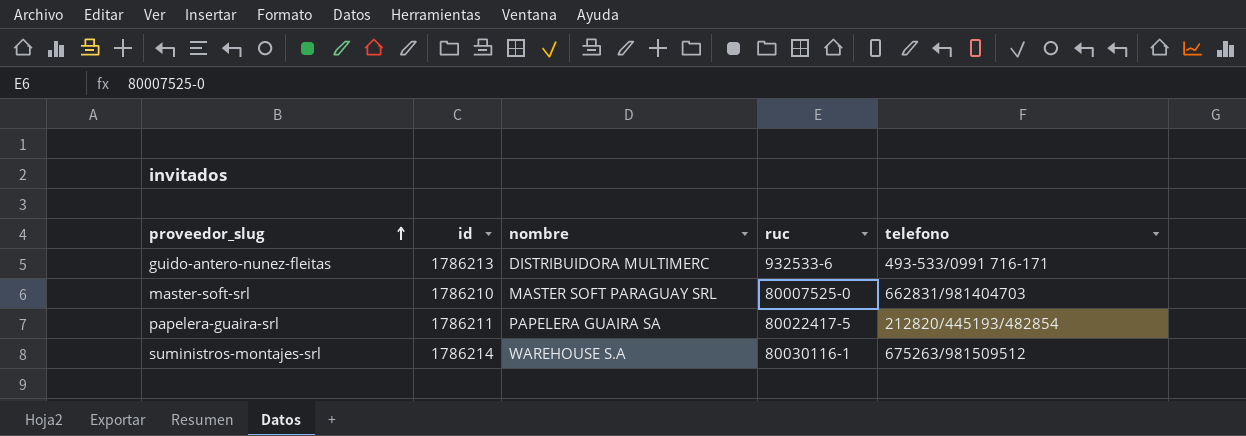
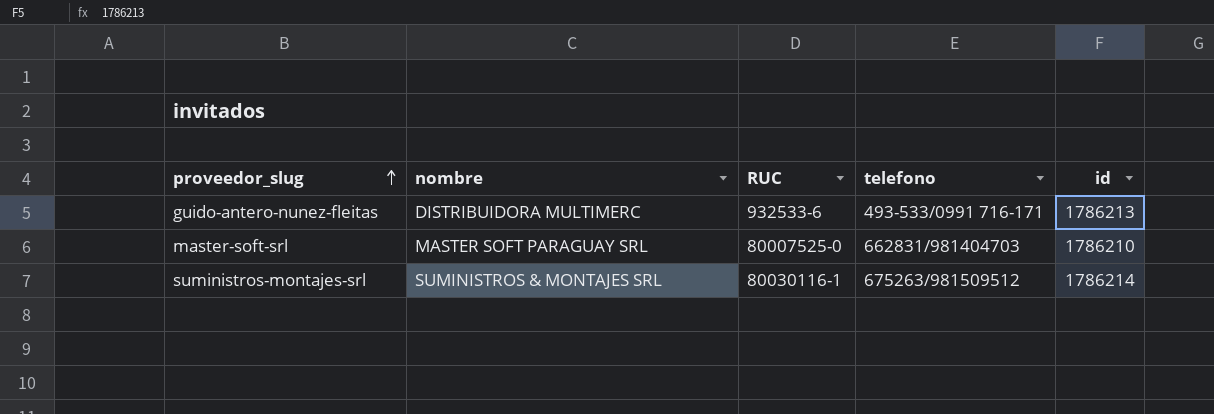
column name: ruc -> RUC
column id | position: 2 -> 5
row papelera-guaira-srl: 1786211 | PAPELERA GUAIRA SA | 80022417-5 | 212820/445193/482854 -> none
suministros-montajes-srl | nombre: WAREHOUSE S.A -> SUMINISTROS & MONTAJES SRL

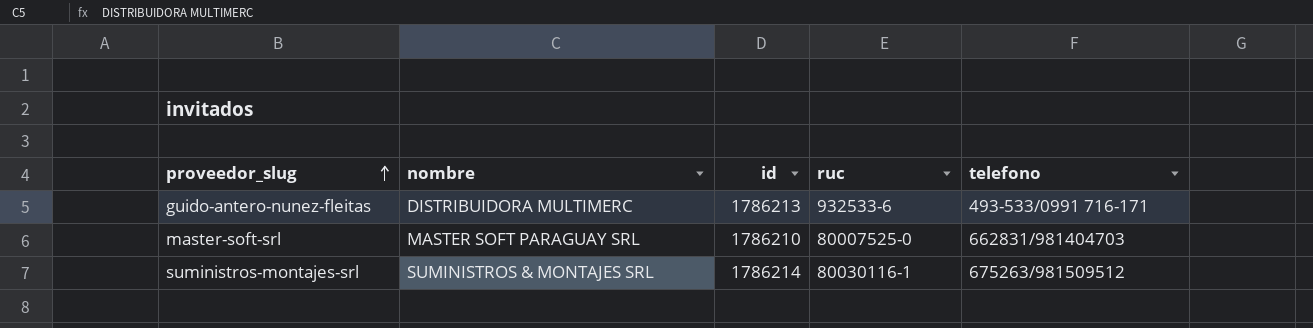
column id | position: 5 -> 3
column name: RUC -> ruc

